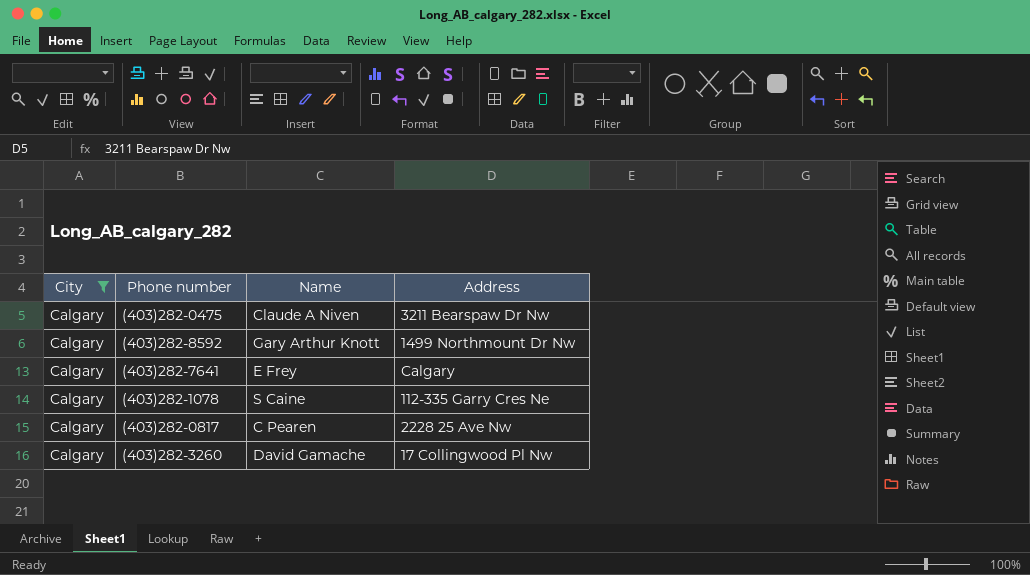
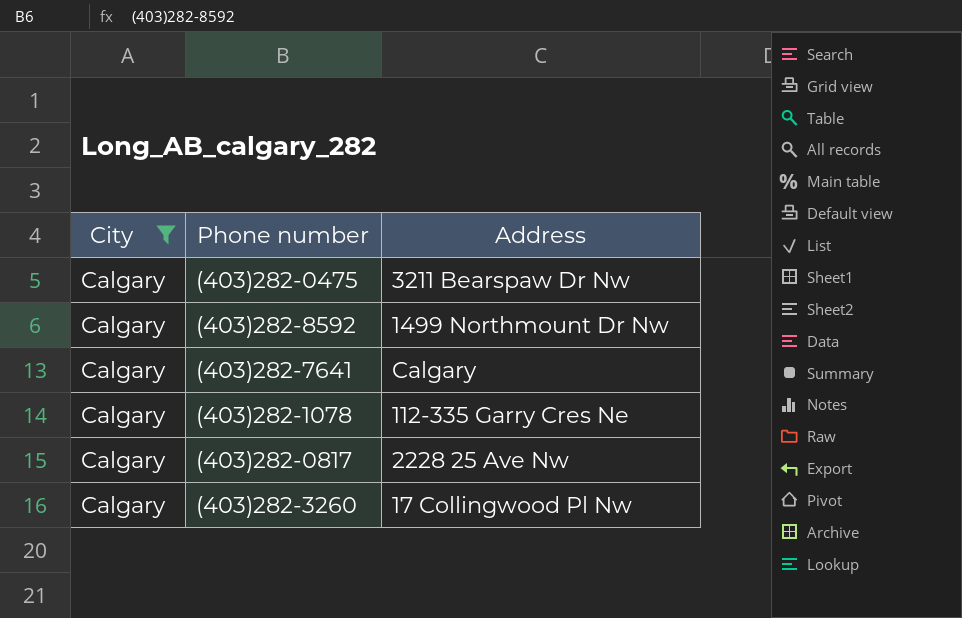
column Name | position: 3 -> none

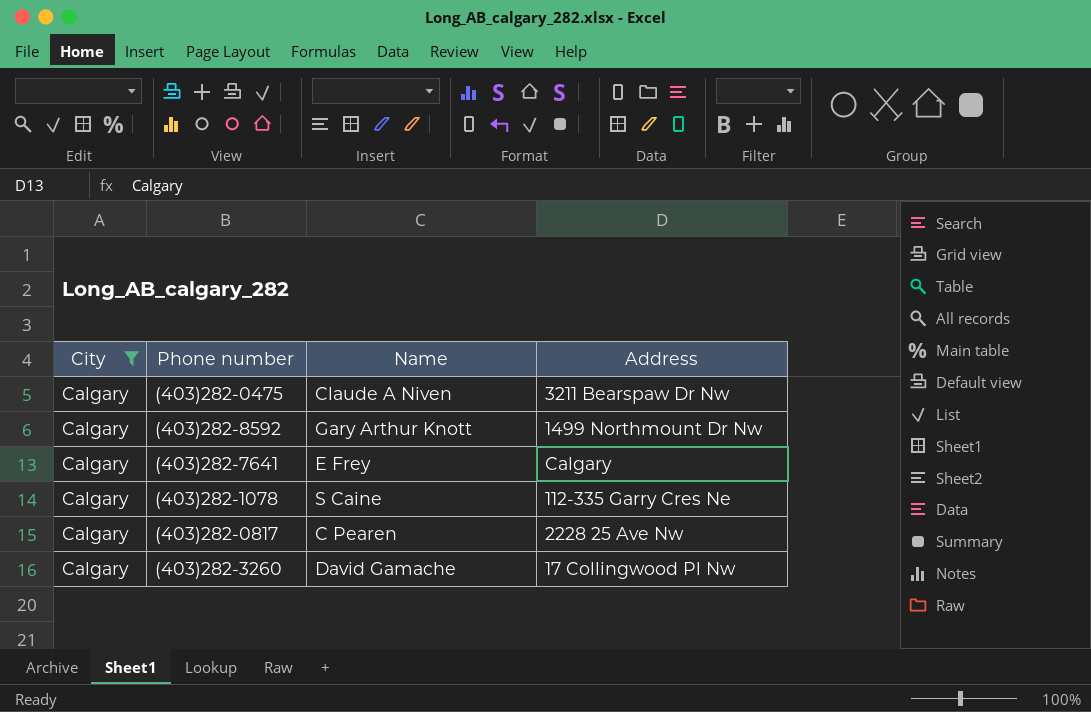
column Name | position: none -> 3

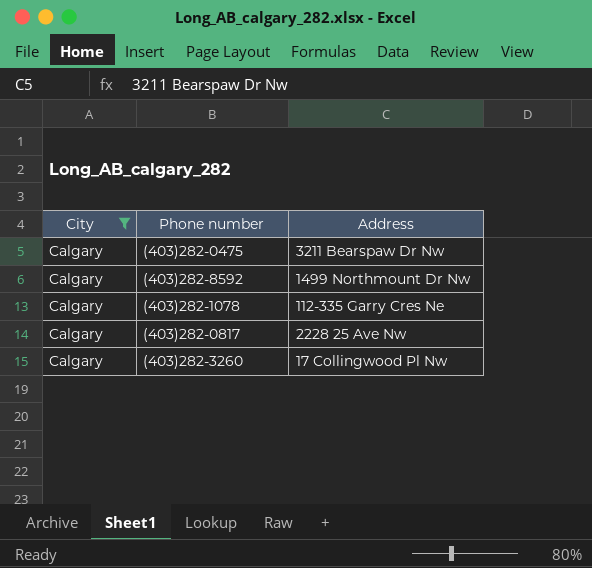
column Name | position: 3 -> none
row (403)282-7641: Calgary | E Frey | Calgary -> none

